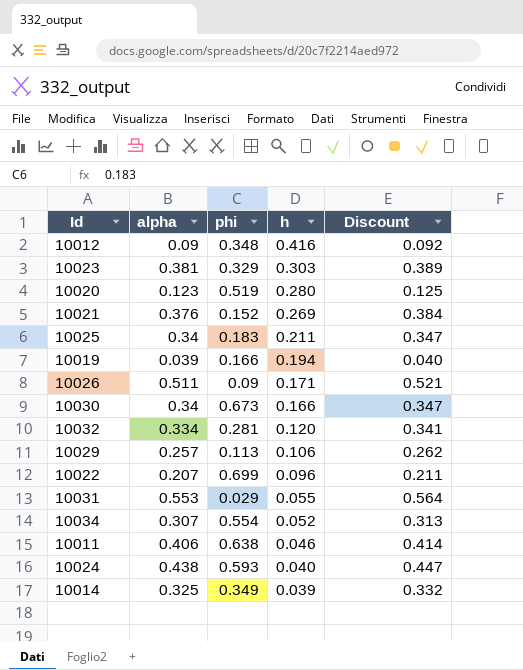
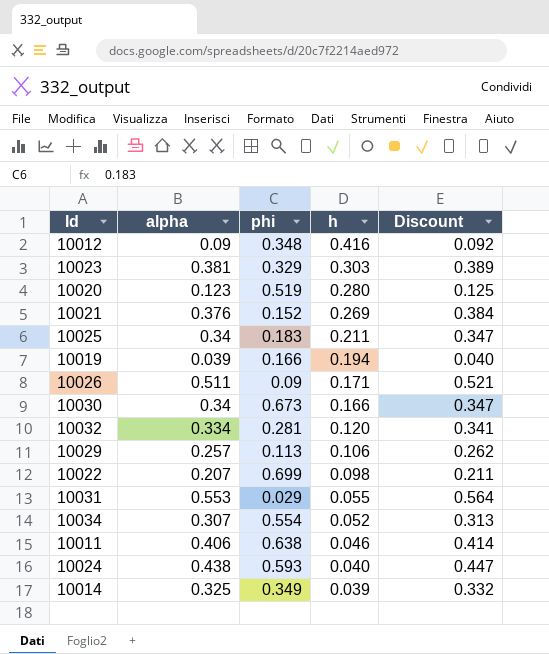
10022 | h: 0.096 -> 0.098

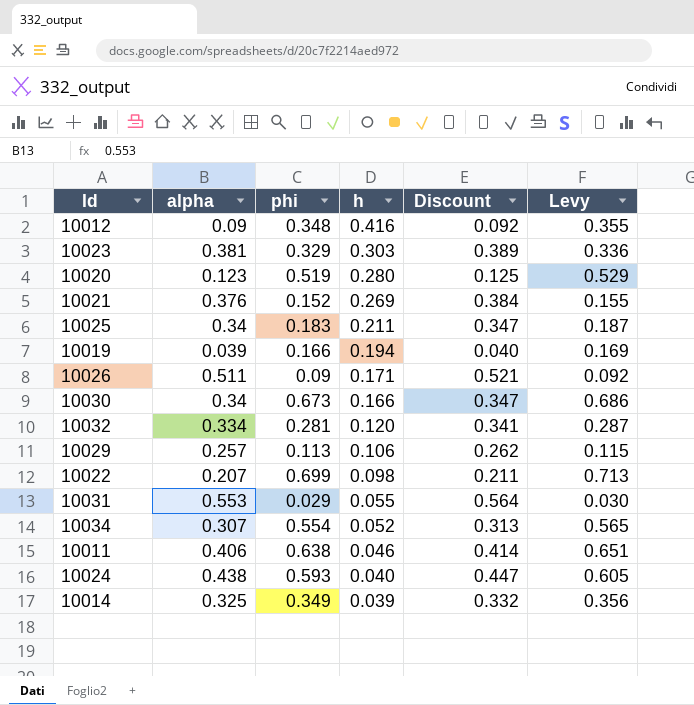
column Levy | formula: none -> [phi] * 1.02

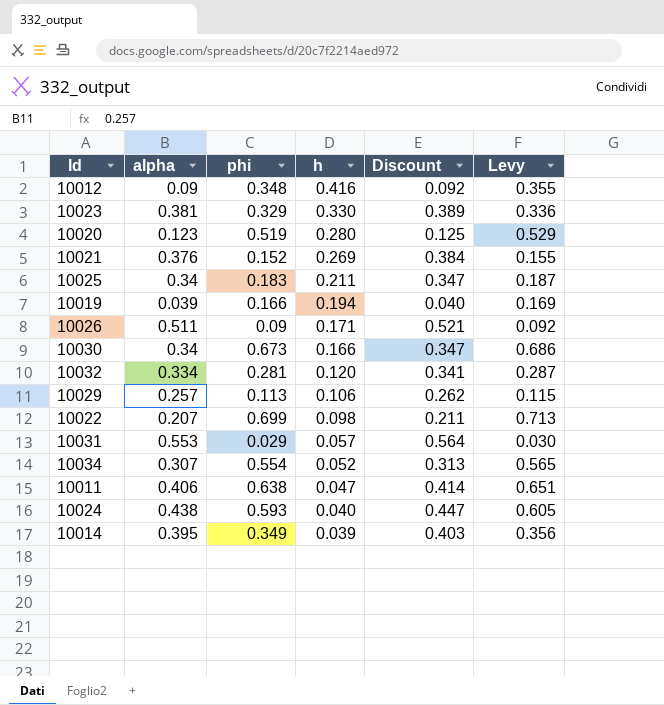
10023 | h: 0.303 -> 0.330
10031 | h: 0.055 -> 0.057
10011 | h: 0.046 -> 0.047
10014 | alpha: 0.325 -> 0.395
10014 | Discount: 0.332 -> 0.403

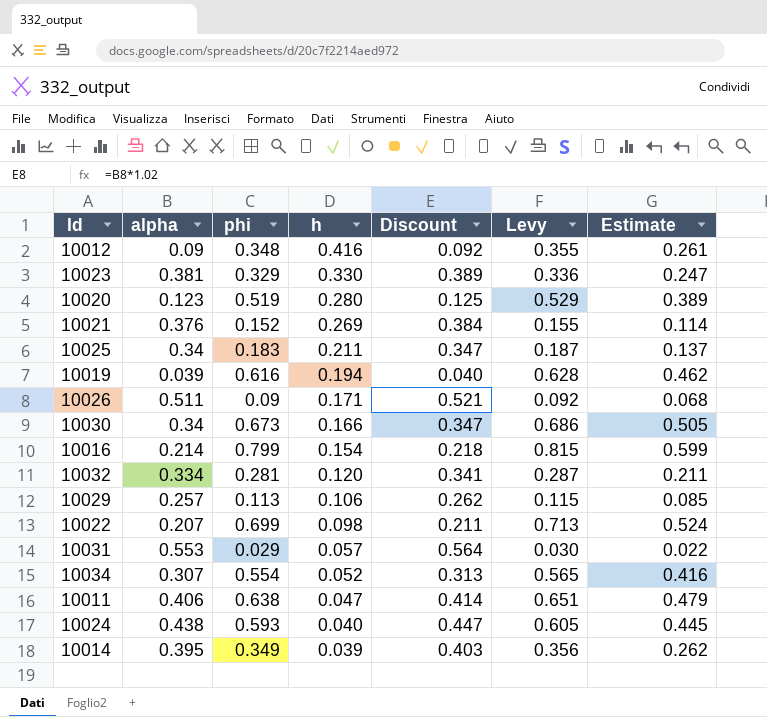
column Estimate | formula: none -> [phi] * 0.75
10019 | phi: 0.166 -> 0.616
10019 | Levy: 0.169 -> 0.628
row 10016: none -> 0.214 | 0.799 | 0.154 | 0.218 | 0.815 | 0.599

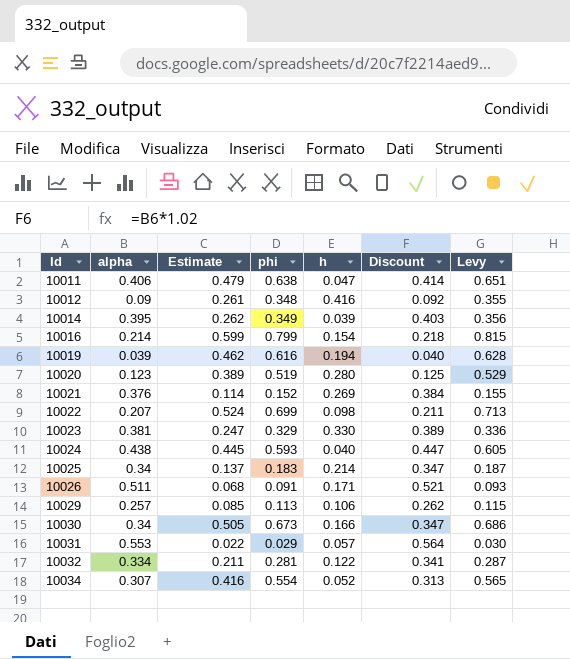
row order: h descending -> Id ascending
column Estimate | position: 7 -> 3
10025 | h: 0.211 -> 0.214
10026 | phi: 0.09 -> 0.091
10026 | Levy: 0.092 -> 0.093
10032 | h: 0.120 -> 0.122

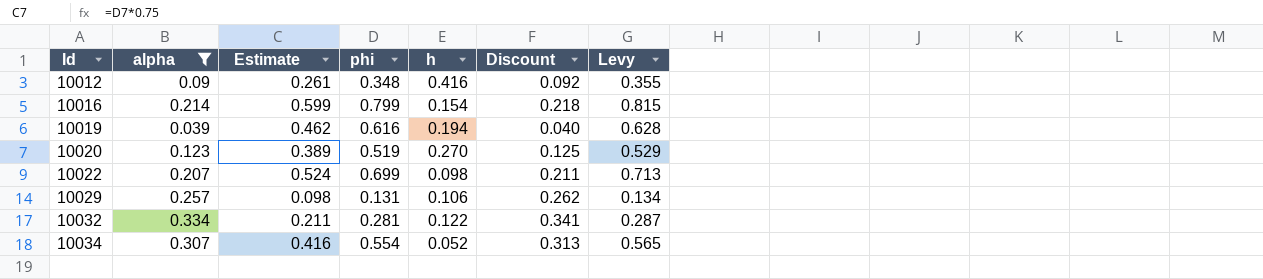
filter: none -> alpha <= 0.334
10020 | h: 0.280 -> 0.270
10029 | Estimate: 0.085 -> 0.098
10029 | phi: 0.113 -> 0.131
10029 | Levy: 0.115 -> 0.134

